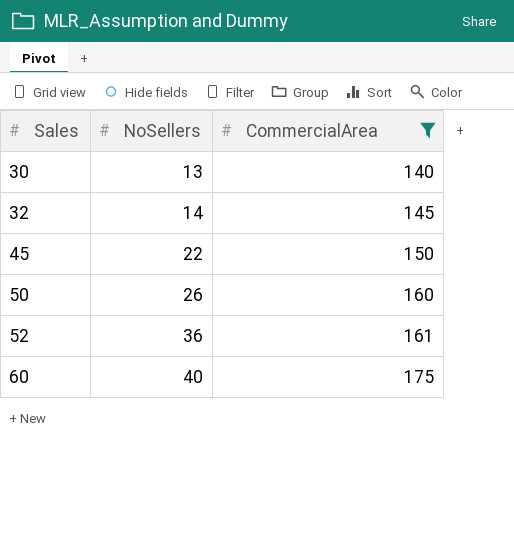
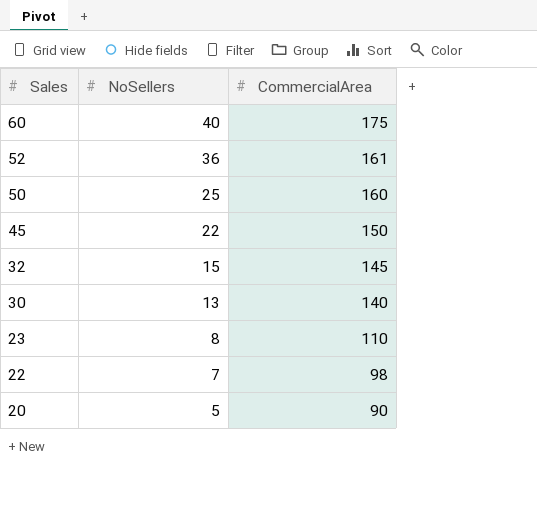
filter: CommercialArea >= 140 -> none
row order: Sales ascending -> Sales descending
50 | NoSellers: 26 -> 25
32 | NoSellers: 14 -> 15

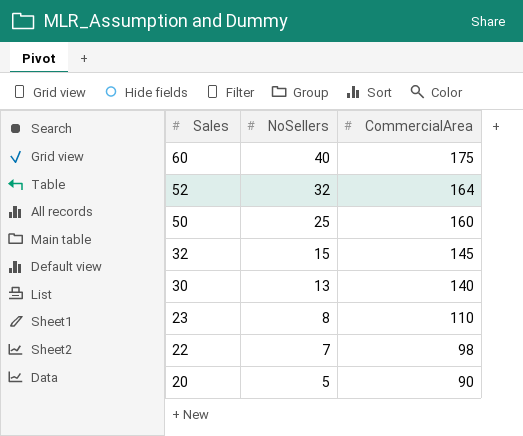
row 45: 22 | 150 -> none
52 | NoSellers: 36 -> 32
52 | CommercialArea: 161 -> 164

